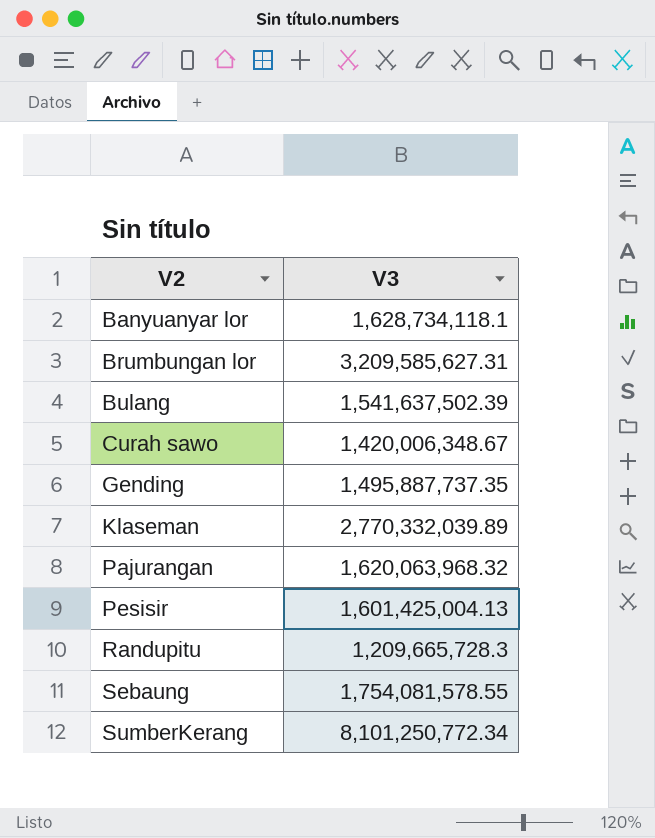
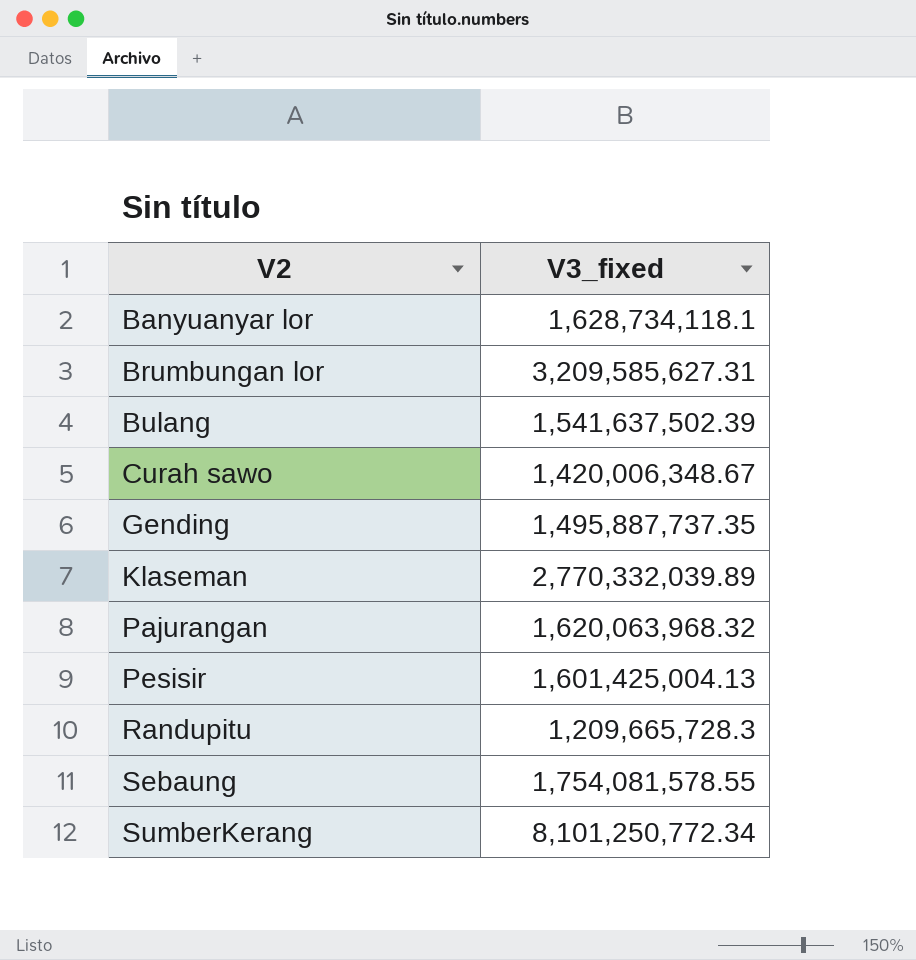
column name: V3 -> V3_fixed

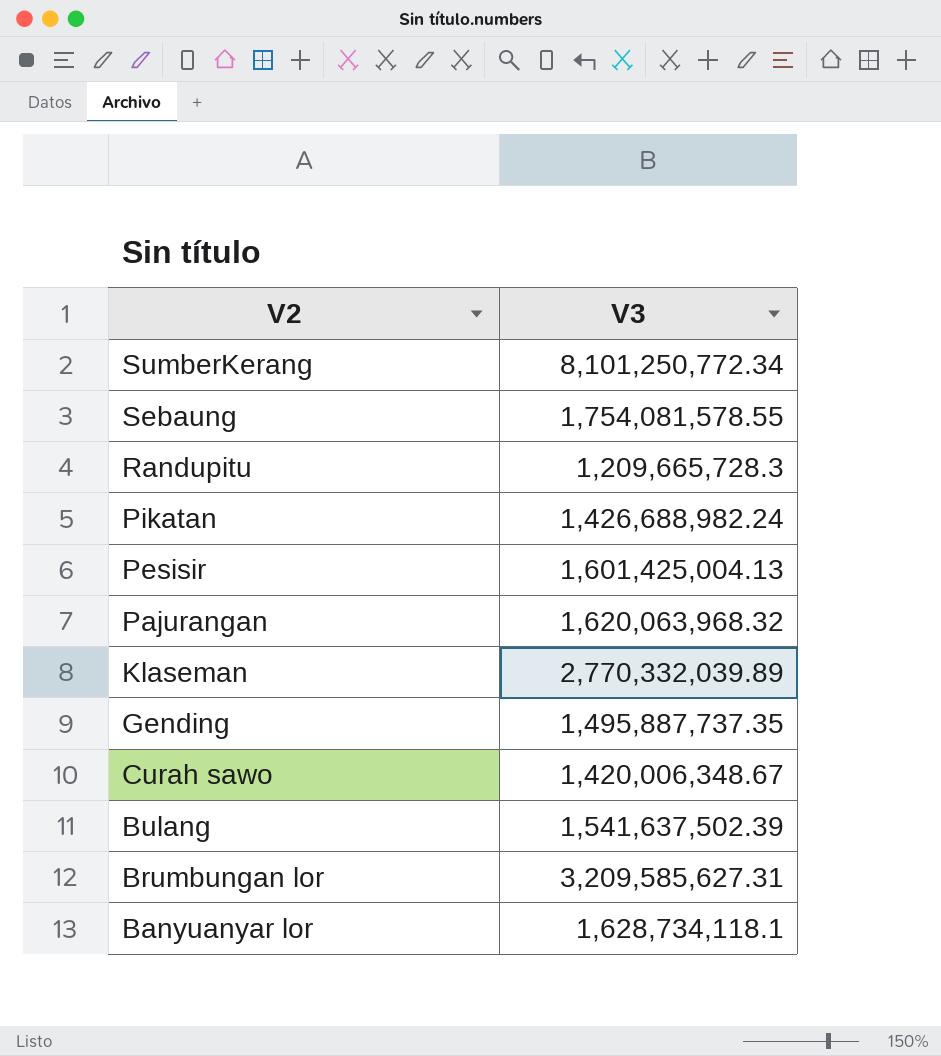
row order: V2 ascending -> V2 descending
column name: V3_fixed -> V3
row Pikatan: none -> 1,426,688,982.24

